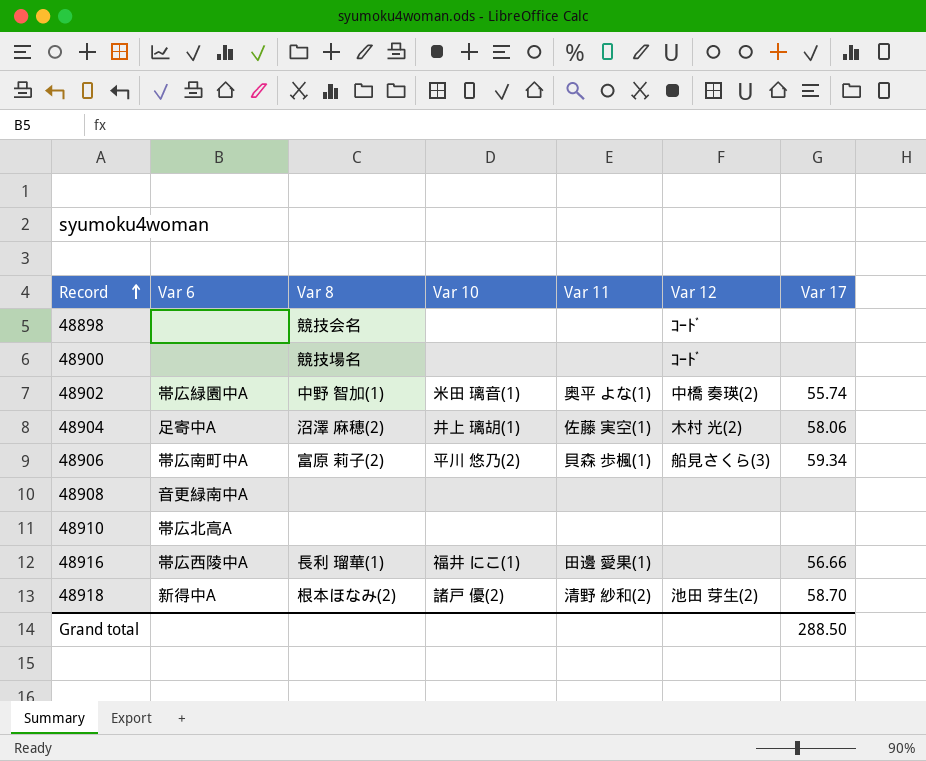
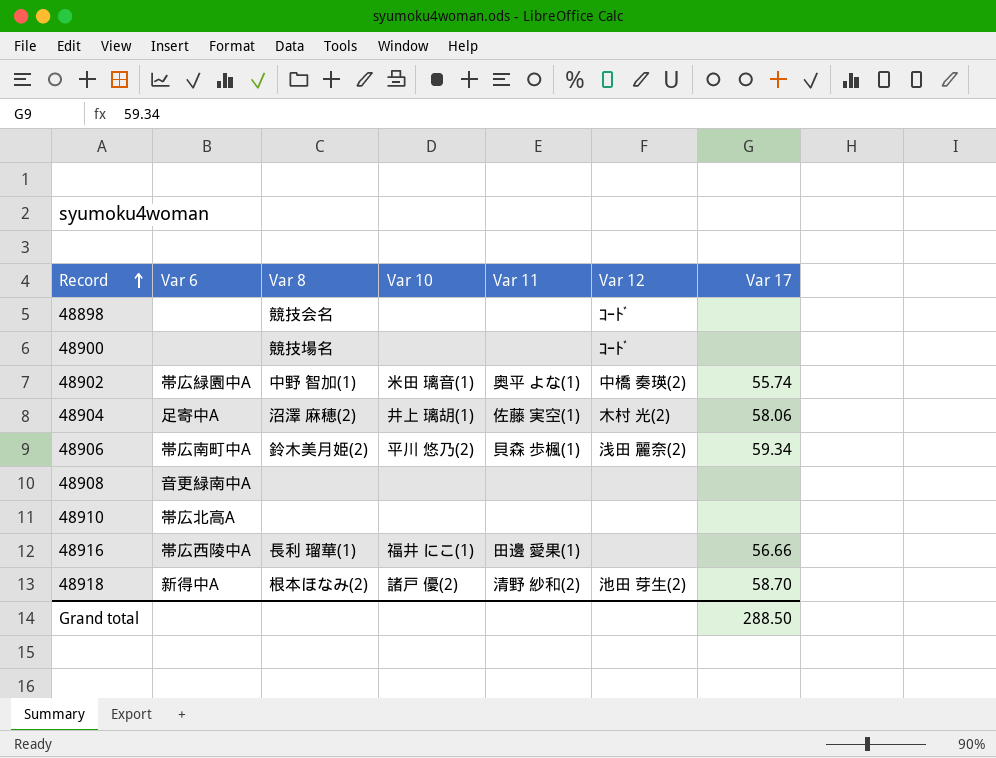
48906 | Var 8: 富原 莉子(2) -> 鈴木美月姫(2)
48906 | Var 12: 船見さくら(3) -> 浅田 麗奈(2)

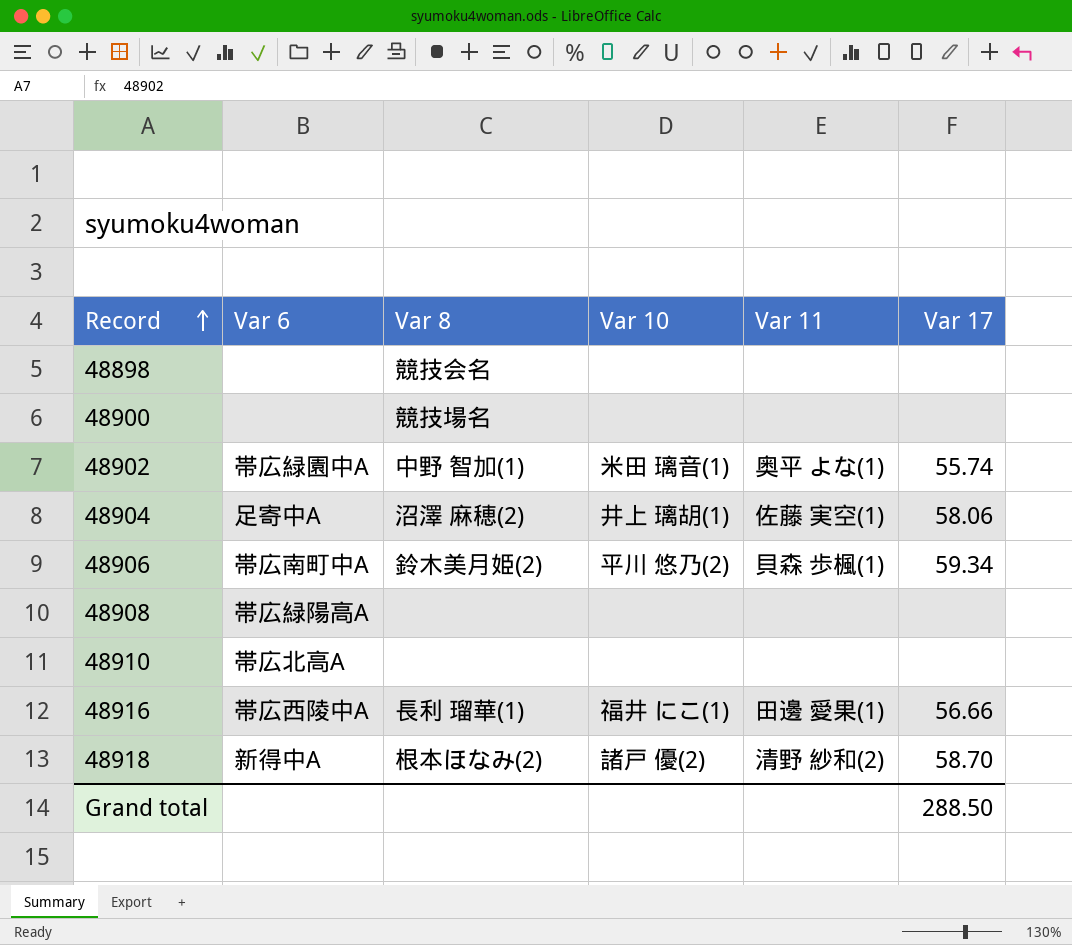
column Var 12 | position: 6 -> none
48908 | Var 6: 音更緑南中A -> 帯広緑陽高A

